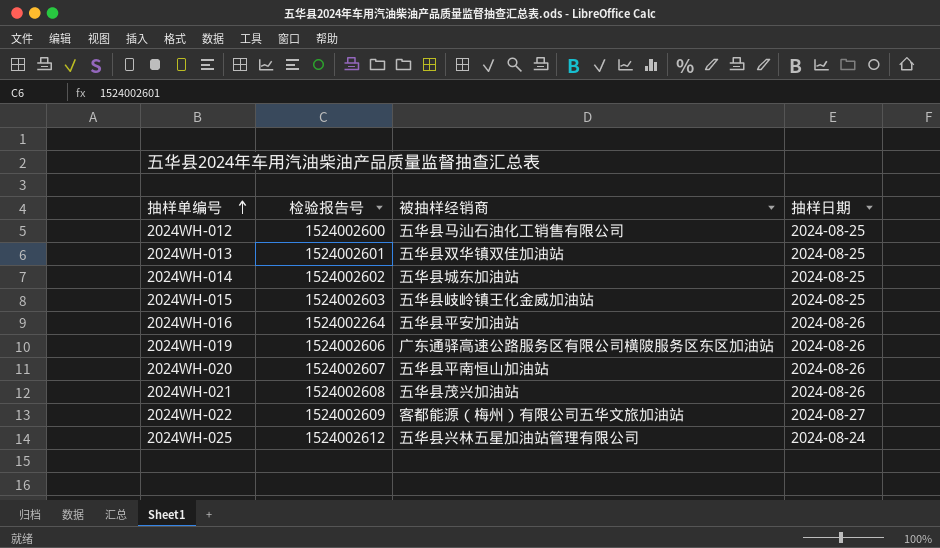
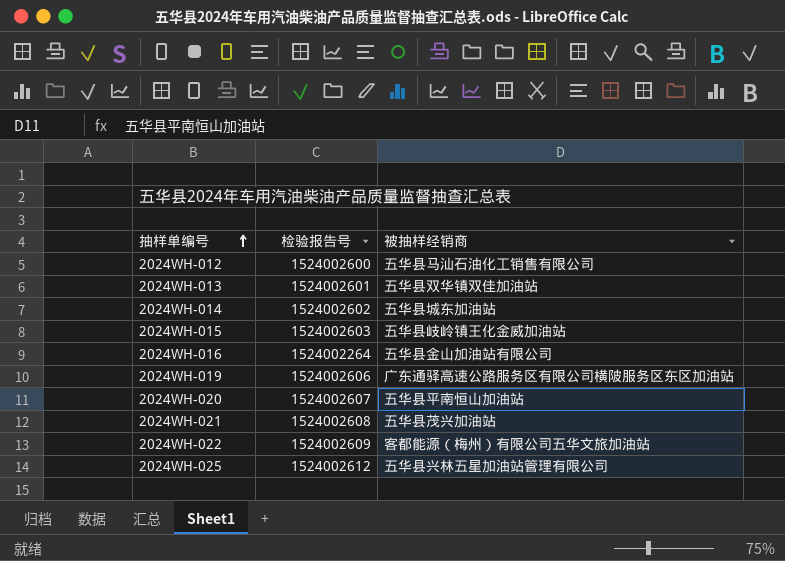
column 抽样日期 | position: 4 -> none
2024WH-016 | 被抽样经销商: 五华县平安加油站 -> 五华县金山加油站有限公司

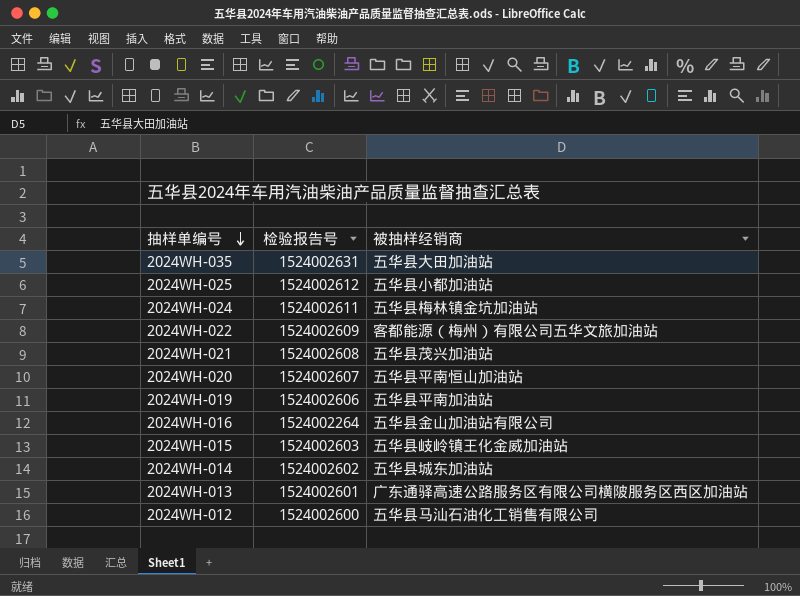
row order: 抽样单编号 ascending -> 抽样单编号 descending
row 2024WH-035: none -> 1524002631 | 五华县大田加油站
2024WH-025 | 被抽样经销商: 五华县兴林五星加油站管理有限公司 -> 五华县小都加油站
row 2024WH-024: none -> 1524002611 | 五华县梅林镇金坑加油站
2024WH-019 | 被抽样经销商: 广东通驿高速公路服务区有限公司横陂服务区东区加油站 -> 五华县平南加油站
2024WH-013 | 被抽样经销商: 五华县双华镇双佳加油站 -> 广东通驿高速公路服务区有限公司横陂服务区西区加油站

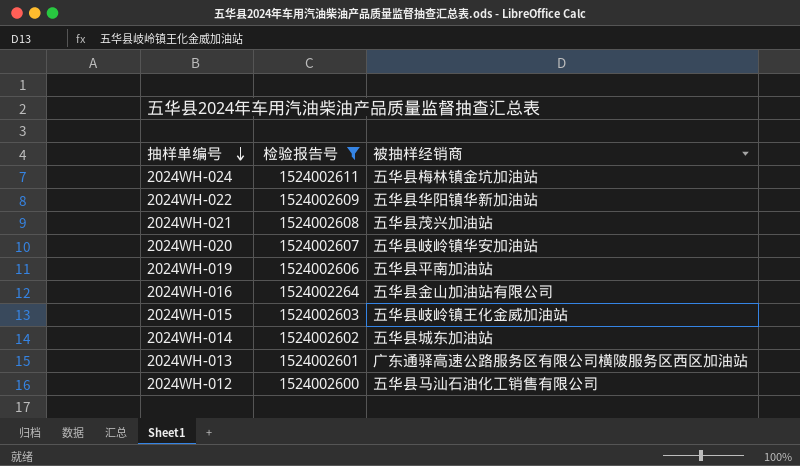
filter: none -> 检验报告号 <= 1524002611
2024WH-022 | 被抽样经销商: 客都能源（梅州）有限公司五华文旅加油站 -> 五华县华阳镇华新加油站
2024WH-020 | 被抽样经销商: 五华县平南恒山加油站 -> 五华县岐岭镇华安加油站

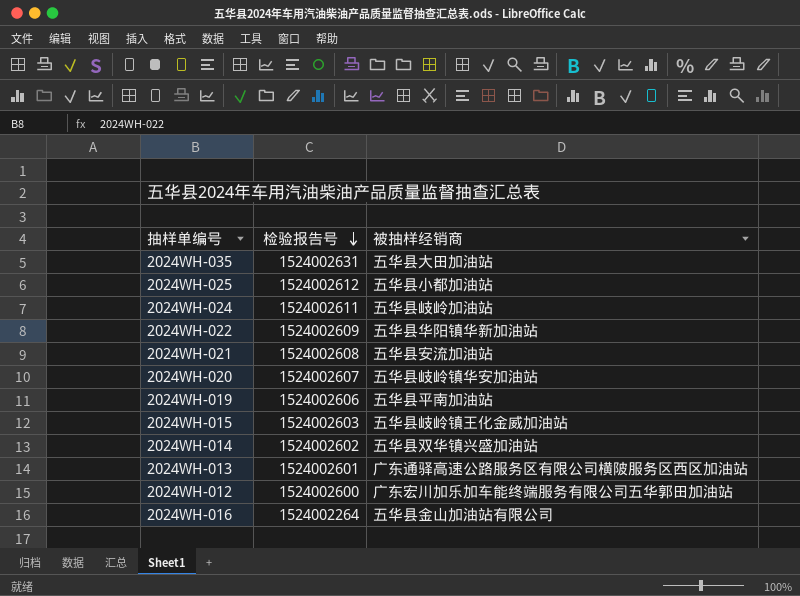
filter: 检验报告号 <= 1524002611 -> none
row order: 抽样单编号 descending -> 检验报告号 descending
2024WH-024 | 被抽样经销商: 五华县梅林镇金坑加油站 -> 五华县岐岭加油站
2024WH-021 | 被抽样经销商: 五华县茂兴加油站 -> 五华县安流加油站
2024WH-014 | 被抽样经销商: 五华县城东加油站 -> 五华县双华镇兴盛加油站
2024WH-012 | 被抽样经销商: 五华县马汕石油化工销售有限公司 -> 广东宏川加乐加车能终端服务有限公司五华郭田加油站

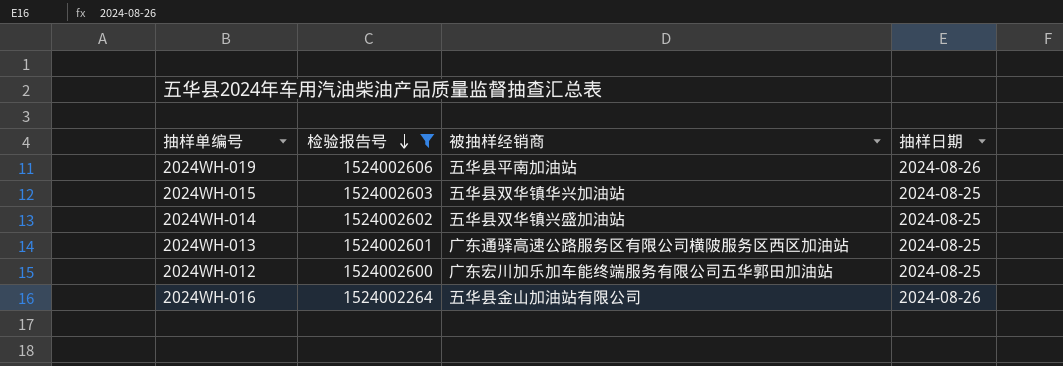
filter: none -> 检验报告号 <= 1524002606
column 抽样日期 | position: none -> 4
2024WH-015 | 被抽样经销商: 五华县岐岭镇王化金威加油站 -> 五华县双华镇华兴加油站

